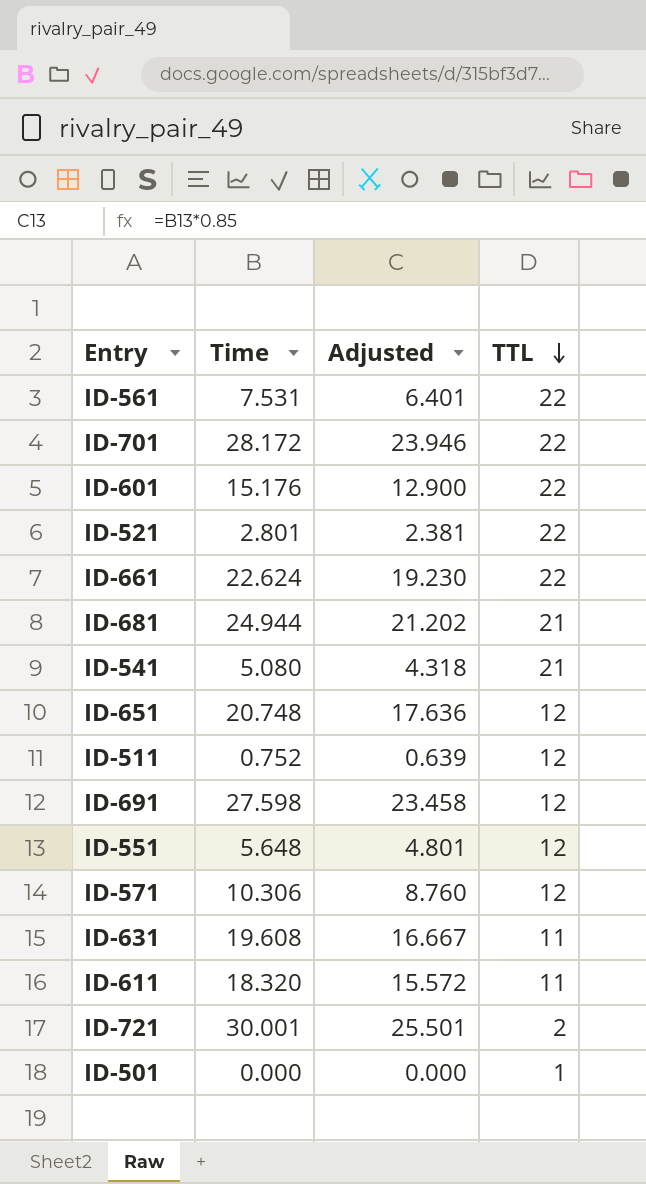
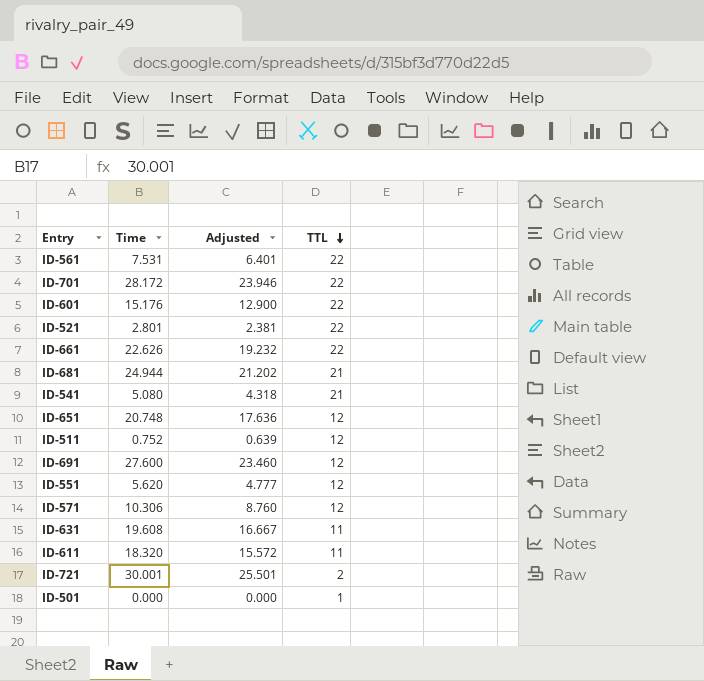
ID-661 | Time: 22.624 -> 22.626
ID-661 | Adjusted: 19.230 -> 19.232
ID-691 | Time: 27.598 -> 27.600
ID-691 | Adjusted: 23.458 -> 23.460
ID-551 | Time: 5.648 -> 5.620
ID-551 | Adjusted: 4.801 -> 4.777

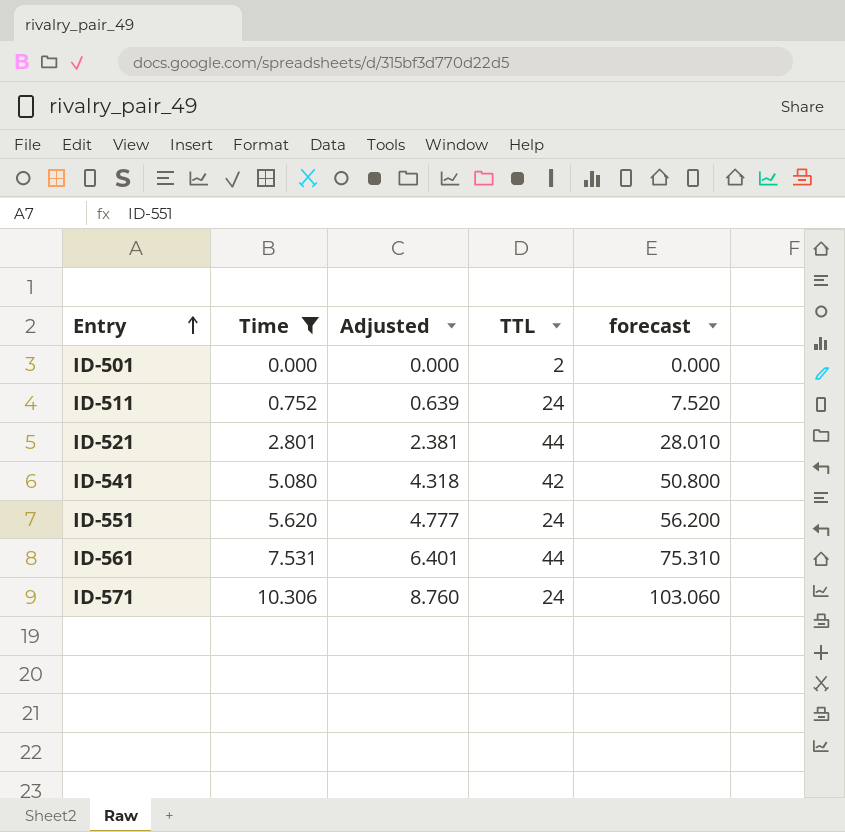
filter: none -> Time <= 10.306
row order: TTL descending -> Entry ascending
column forecast | formula: none -> [Time] * 10
ID-501 | TTL: 1 -> 2
ID-511 | TTL: 12 -> 24
ID-521 | TTL: 22 -> 44
ID-541 | TTL: 21 -> 42
ID-551 | TTL: 12 -> 24
ID-561 | TTL: 22 -> 44
ID-571 | TTL: 12 -> 24

